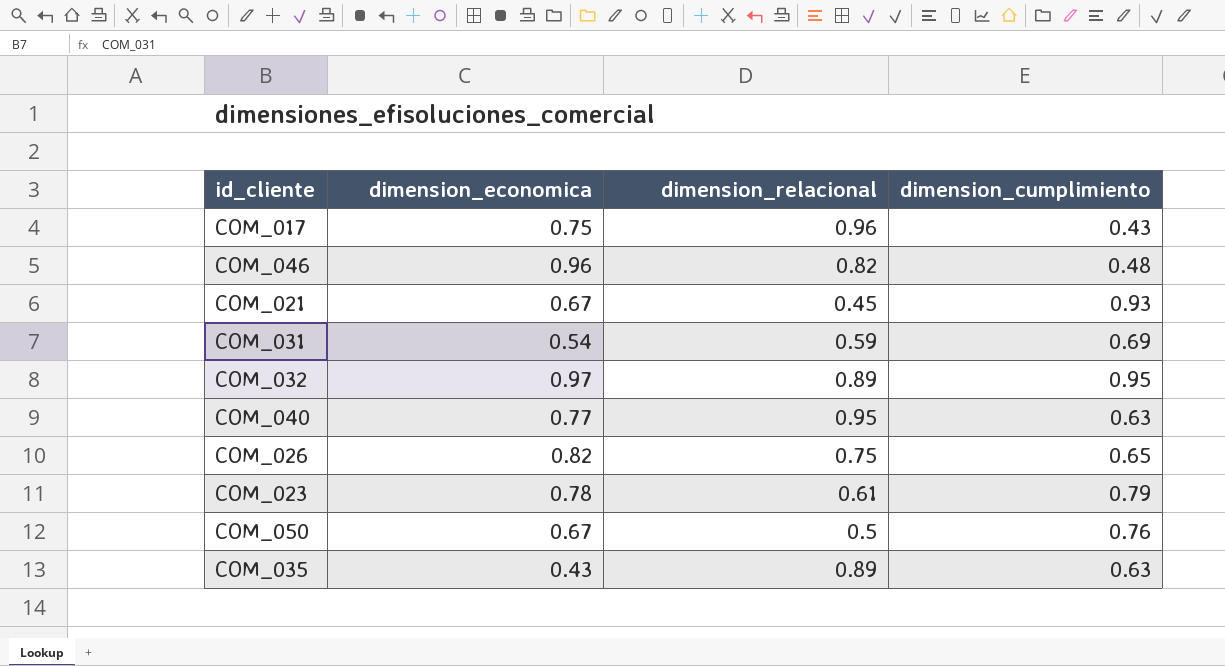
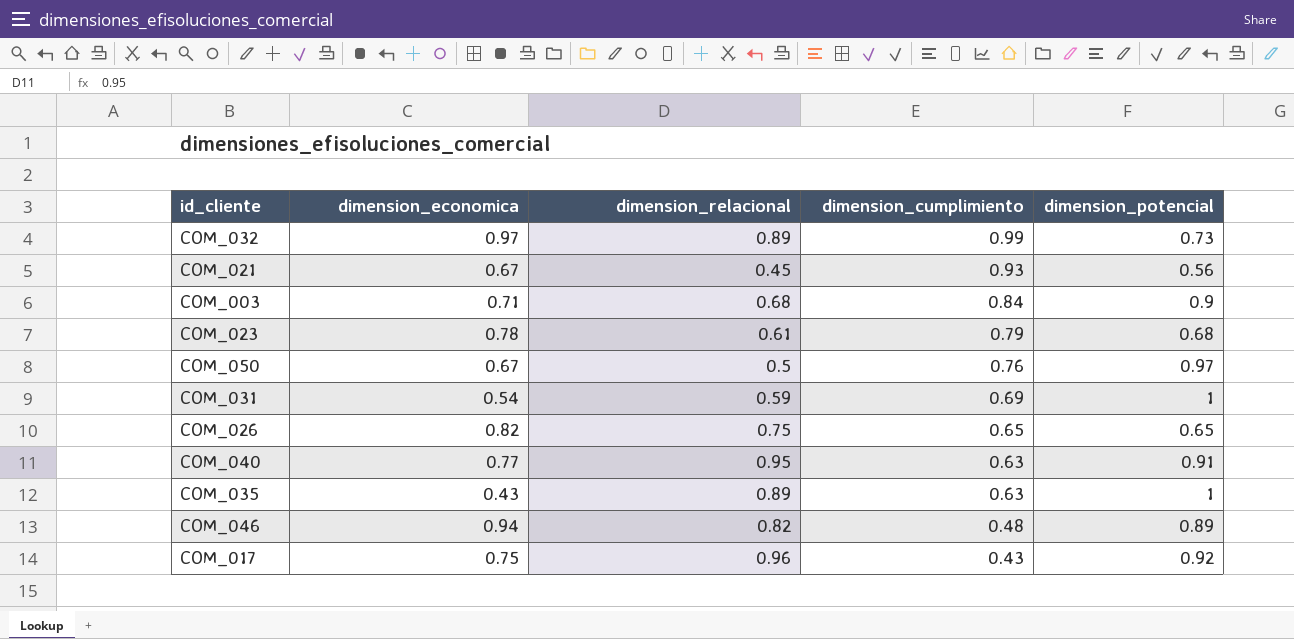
row order: none -> dimension_cumplimiento descending
column dimension_potencial | position: none -> 5
COM_032 | dimension_cumplimiento: 0.95 -> 0.99
row COM_003: none -> 0.71 | 0.68 | 0.84 | 0.9
COM_046 | dimension_economica: 0.96 -> 0.94

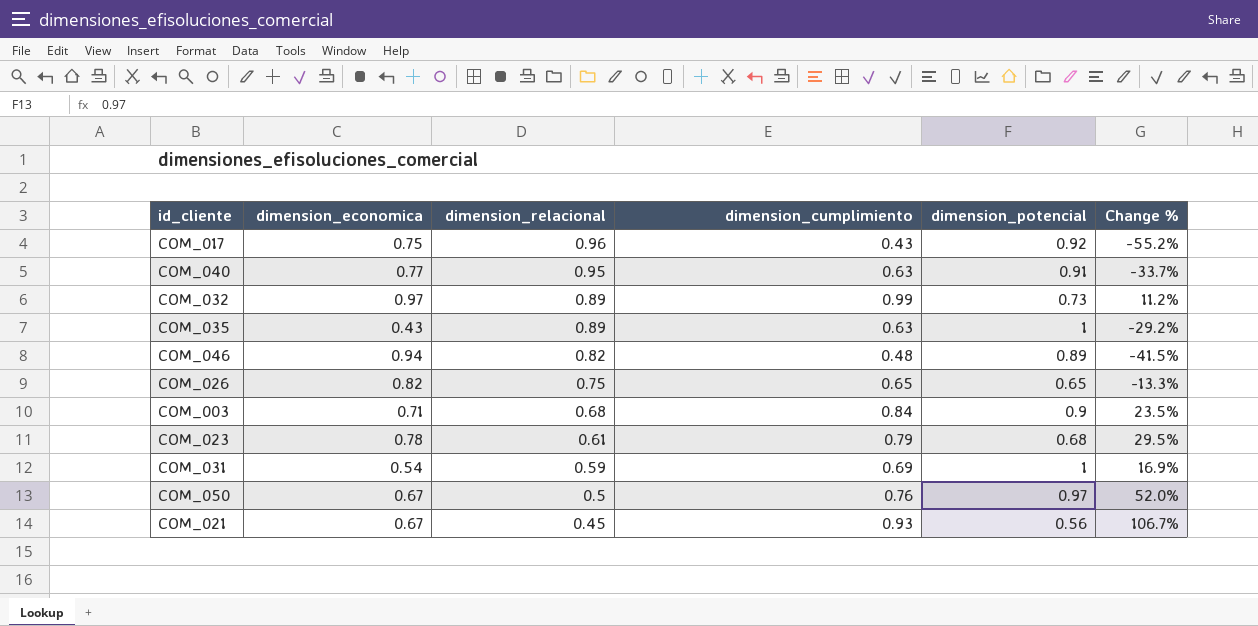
row order: dimension_cumplimiento descending -> dimension_relacional descending
column Change % | formula: none -> ([dimension_cumplimiento] - [dimension_relacional]) / [dimension_relacional]

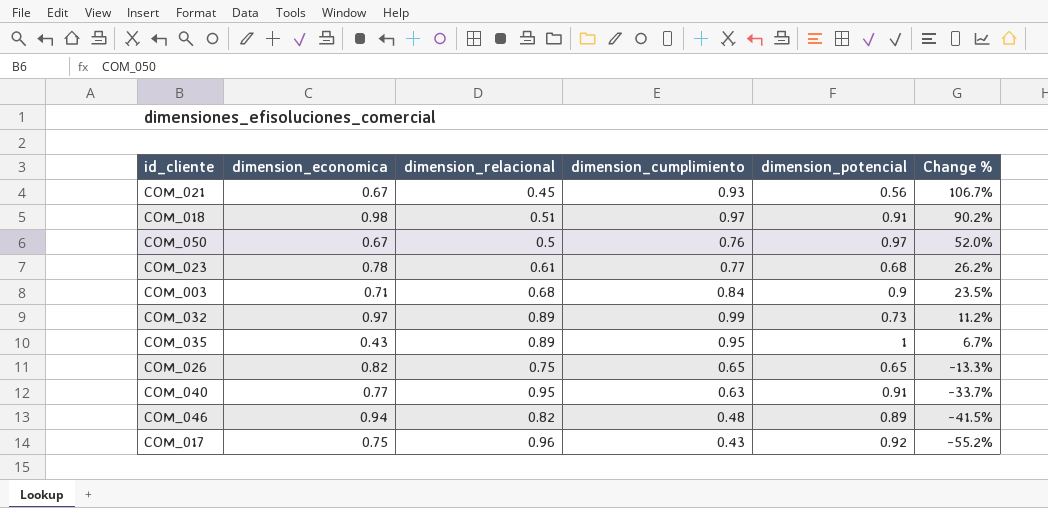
row order: dimension_relacional descending -> Change % descending
row COM_031: 0.54 | 0.59 | 0.69 | 1 | 16.9% -> none
row COM_018: none -> 0.98 | 0.51 | 0.97 | 0.91 | 90.2%
COM_023 | dimension_cumplimiento: 0.79 -> 0.77
COM_023 | Change %: 29.5% -> 26.2%
COM_035 | dimension_cumplimiento: 0.63 -> 0.95
COM_035 | Change %: -29.2% -> 6.7%

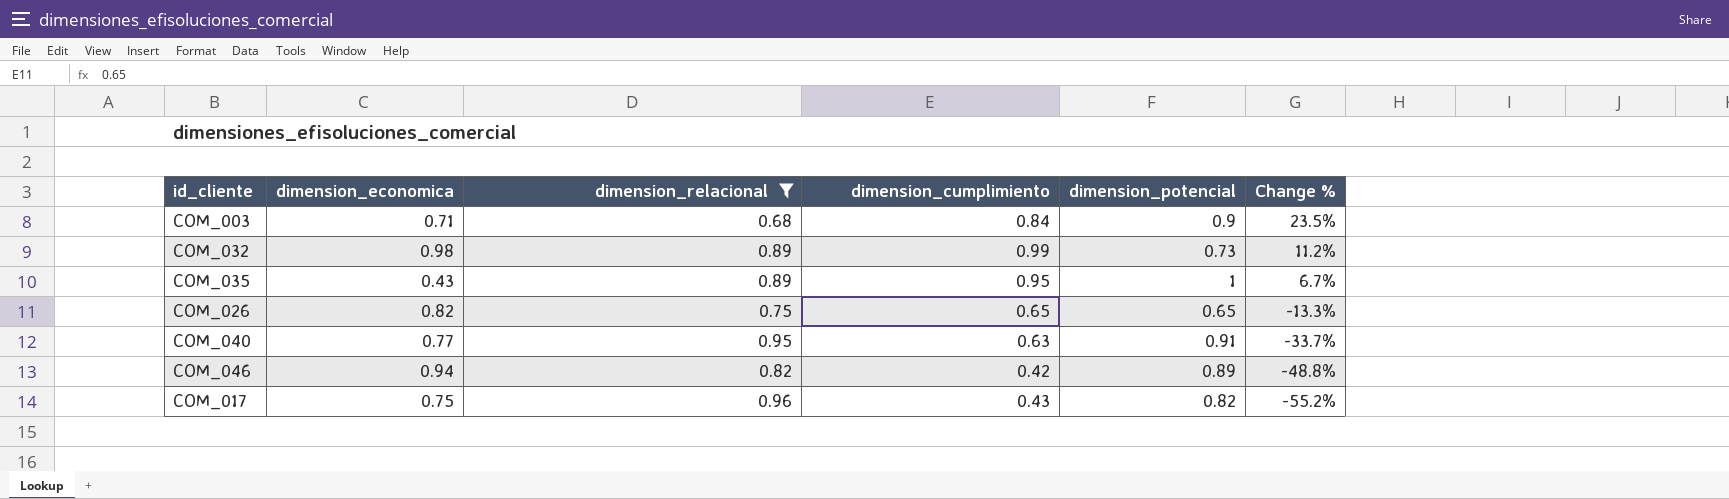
filter: none -> dimension_relacional >= 0.68
COM_032 | dimension_economica: 0.97 -> 0.98
COM_046 | dimension_cumplimiento: 0.48 -> 0.42
COM_046 | Change %: -41.5% -> -48.8%
COM_017 | dimension_potencial: 0.92 -> 0.82

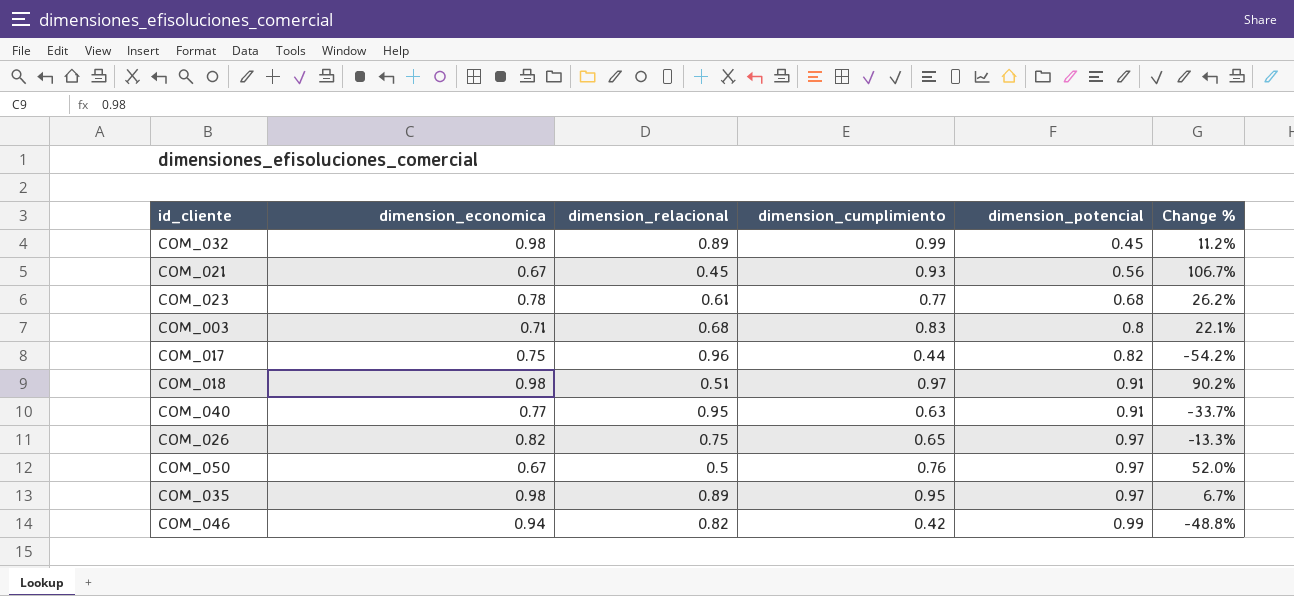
filter: dimension_relacional >= 0.68 -> none
row order: Change % descending -> dimension_potencial ascending
COM_032 | dimension_potencial: 0.73 -> 0.45
COM_003 | dimension_cumplimiento: 0.84 -> 0.83
COM_003 | dimension_potencial: 0.9 -> 0.8
COM_003 | Change %: 23.5% -> 22.1%
COM_017 | dimension_cumplimiento: 0.43 -> 0.44
COM_017 | Change %: -55.2% -> -54.2%
COM_026 | dimension_potencial: 0.65 -> 0.97
COM_035 | dimension_economica: 0.43 -> 0.98
COM_035 | dimension_potencial: 1 -> 0.97
COM_046 | dimension_potencial: 0.89 -> 0.99

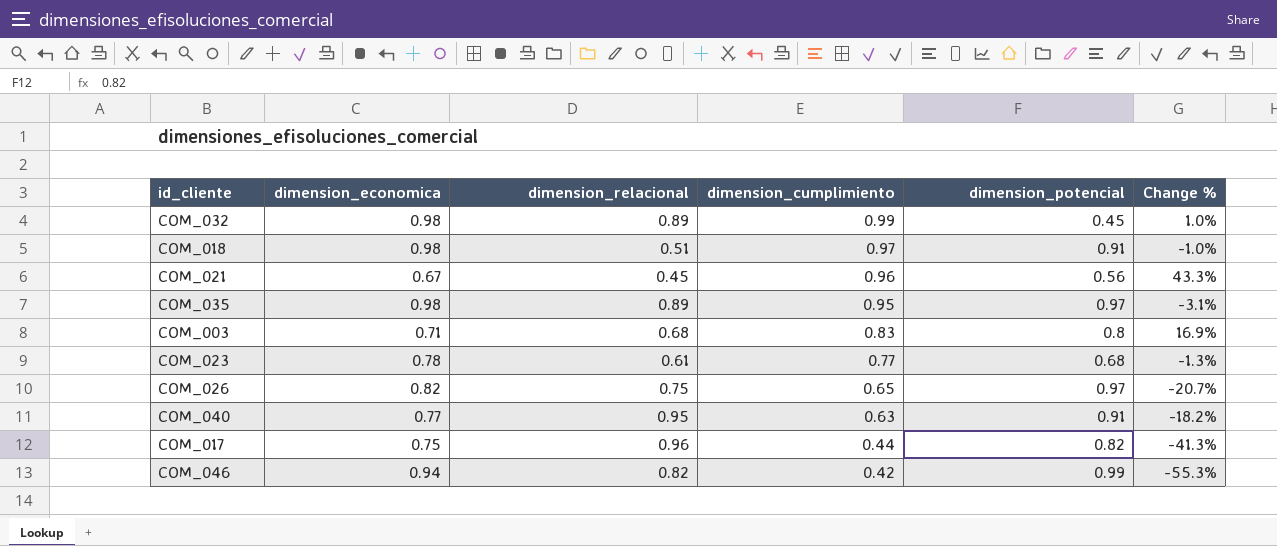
row order: dimension_potencial ascending -> dimension_cumplimiento descending
column Change % | formula: ([dimension_cumplimiento] - [dimension_relacional]) / [dimension_relacional] -> ([dimension_cumplimiento] - [dimension_economica]) / [dimension_economica]
row COM_050: 0.67 | 0.5 | 0.76 | 0.97 | 52.0% -> none
COM_021 | dimension_cumplimiento: 0.93 -> 0.96

